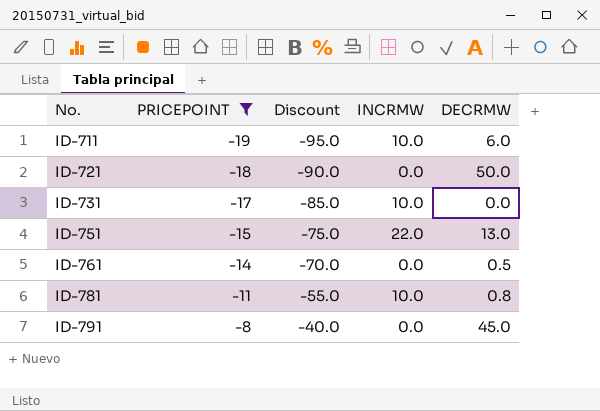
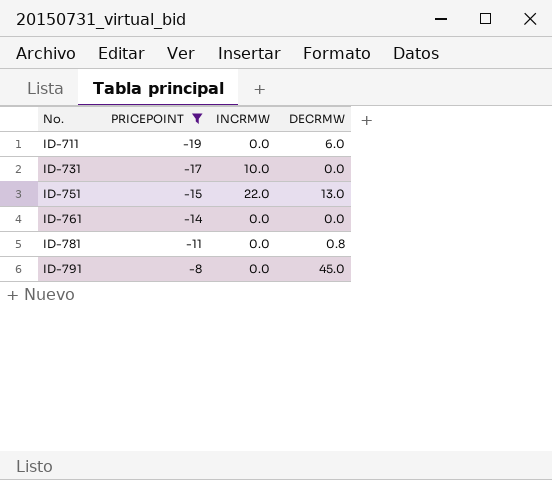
column Discount | formula: [PRICEPOINT] * 5 -> none
row ID-721: -18 | -90.0 | 0.0 | 50.0 -> none
ID-711 | INCRMW: 10.0 -> 0.0
ID-761 | DECRMW: 0.5 -> 0.0
ID-781 | INCRMW: 10.0 -> 0.0

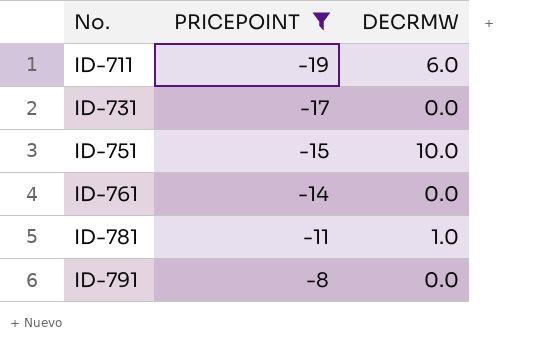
column INCRMW | position: 3 -> none
ID-751 | DECRMW: 13.0 -> 10.0
ID-781 | DECRMW: 0.8 -> 1.0
ID-791 | DECRMW: 45.0 -> 0.0

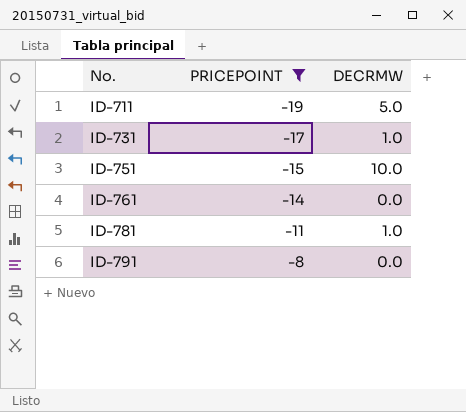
ID-711 | DECRMW: 6.0 -> 5.0
ID-731 | DECRMW: 0.0 -> 1.0

